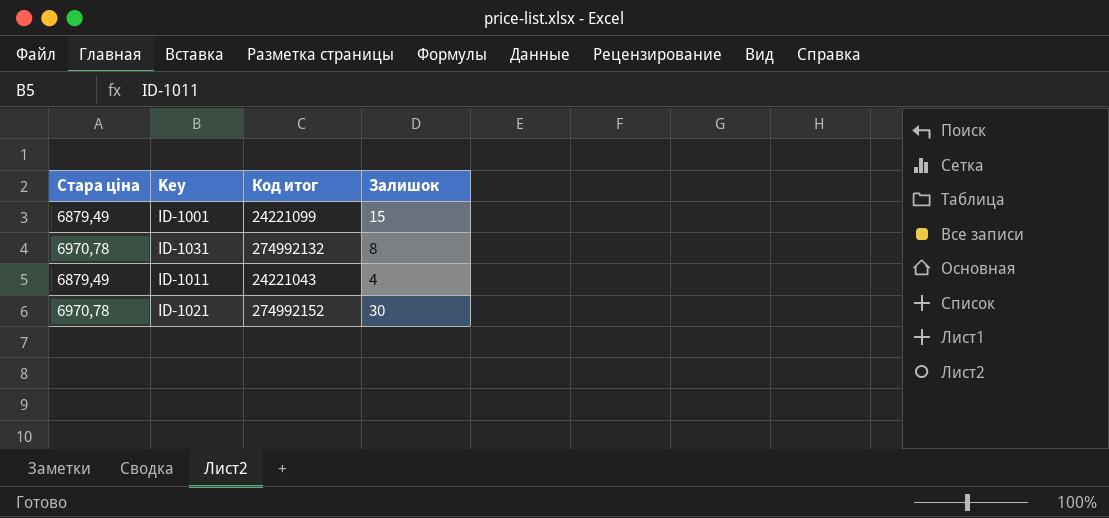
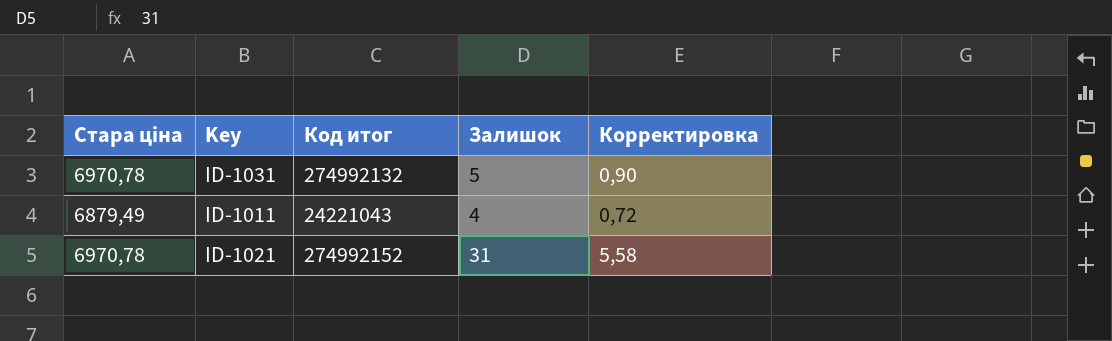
column Корректировка | formula: none -> [Залишок] * 0,18
row ID-1001: 6879,49 | 24221099 | 15 -> none
ID-1031 | Залишок: 8 -> 5
ID-1021 | Залишок: 30 -> 31

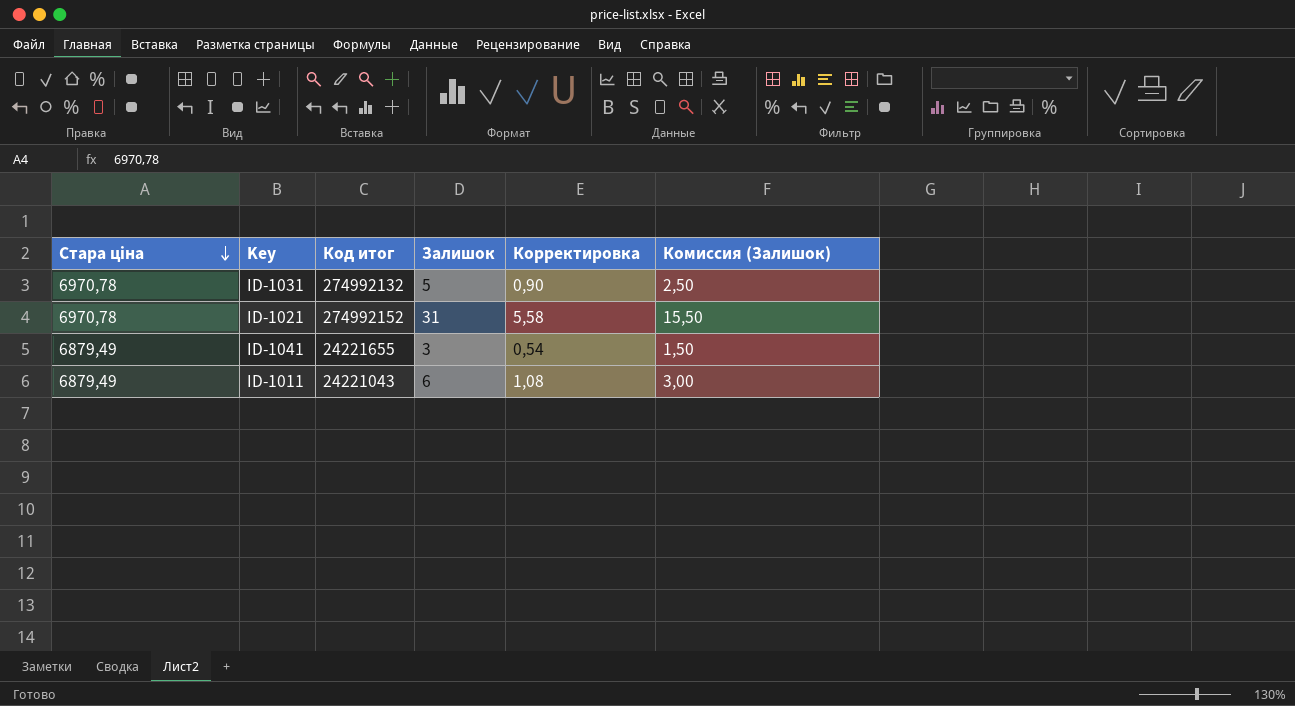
row order: none -> Стара ціна descending
column Комиссия (Залишок) | formula: none -> [Залишок] * 0,5
row ID-1041: none -> 6879,49 | 24221655 | 3 | 0,54 | 1,50
ID-1011 | Залишок: 4 -> 6
ID-1011 | Корректировка: 0,72 -> 1,08

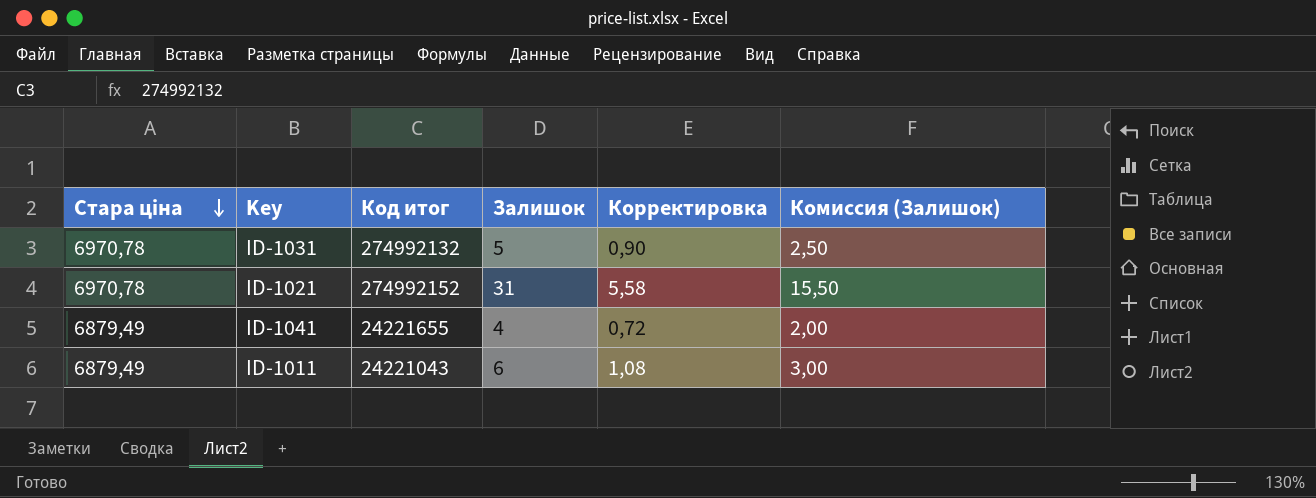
ID-1041 | Залишок: 3 -> 4
ID-1041 | Корректировка: 0,54 -> 0,72
ID-1041 | Комиссия (Залишок): 1,50 -> 2,00

